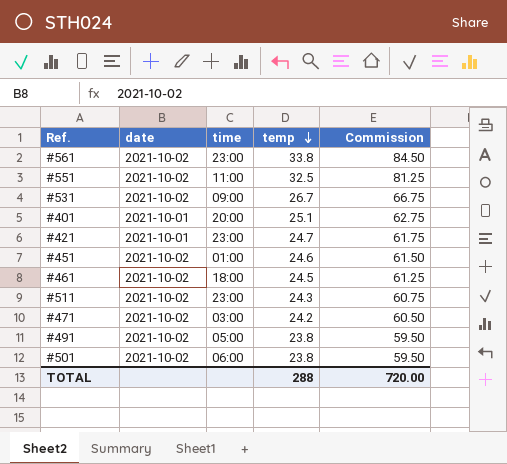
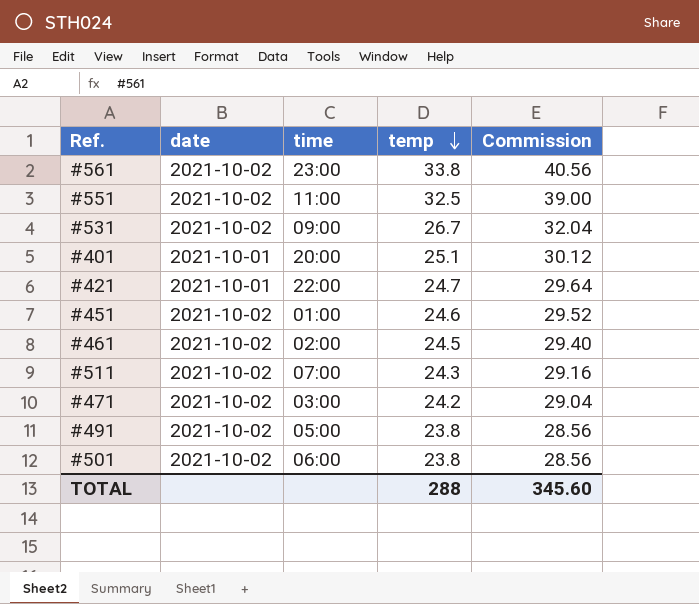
column Commission | formula: [temp] * 2.5 -> [temp] * 1.2
#421 | time: 23:00 -> 22:00
#461 | time: 18:00 -> 02:00
#511 | time: 23:00 -> 07:00
TOTAL | Commission: 720.00 -> 345.60

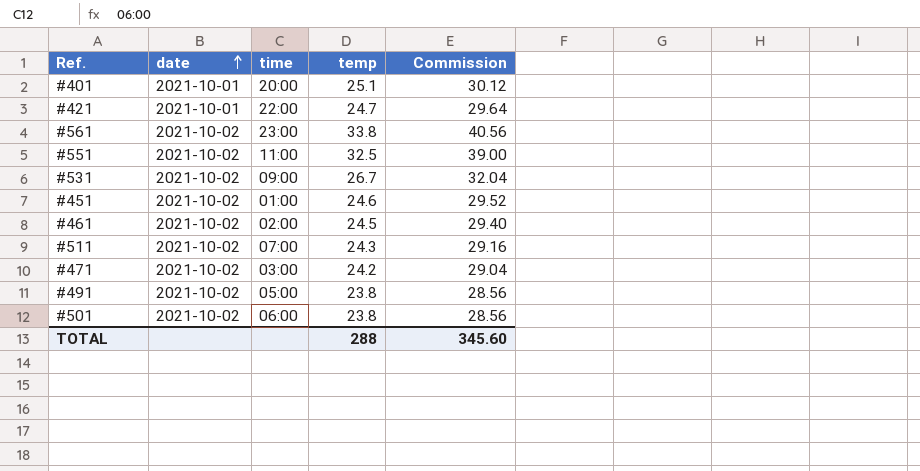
row order: temp descending -> date ascending

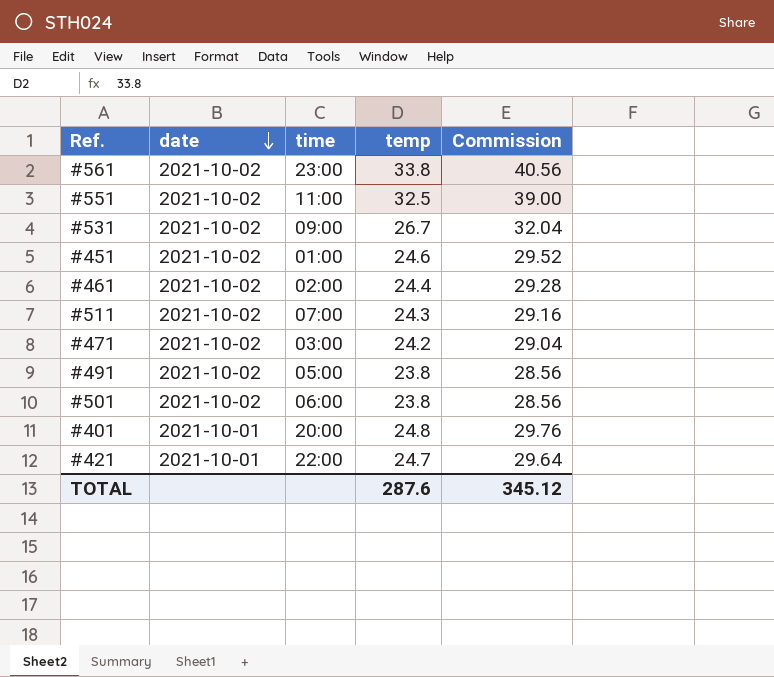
row order: date ascending -> date descending
#461 | temp: 24.5 -> 24.4
#461 | Commission: 29.40 -> 29.28
#401 | temp: 25.1 -> 24.8
#401 | Commission: 30.12 -> 29.76
TOTAL | temp: 288 -> 287.6
TOTAL | Commission: 345.60 -> 345.12

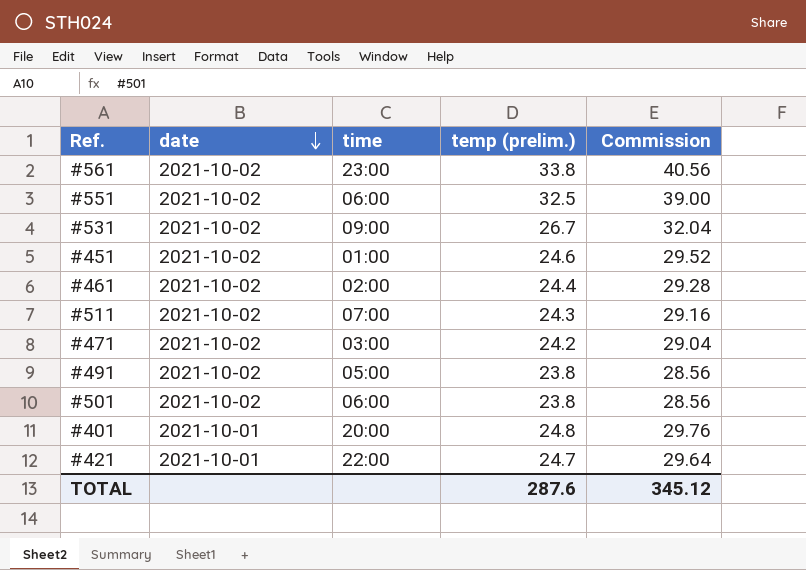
column name: temp -> temp (prelim.)
#551 | time: 11:00 -> 06:00

